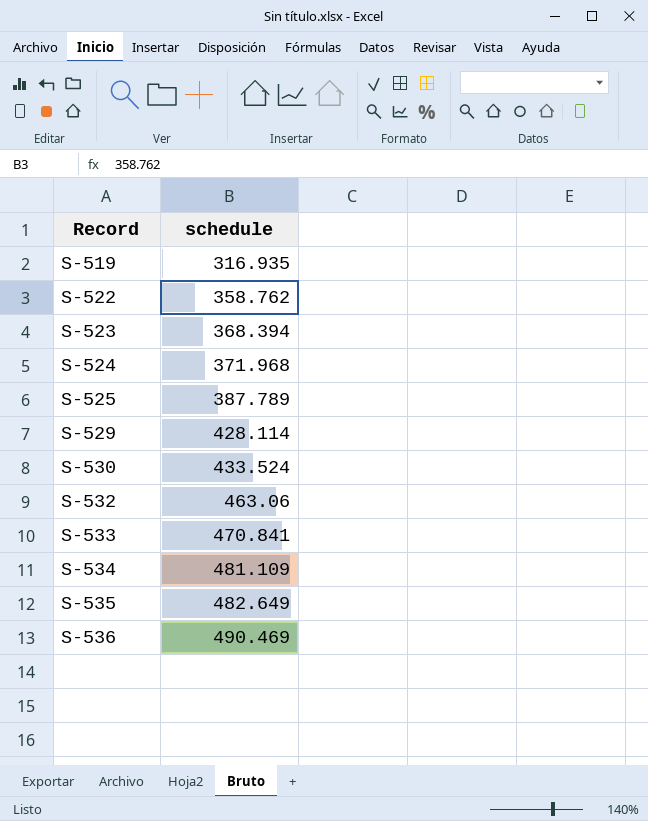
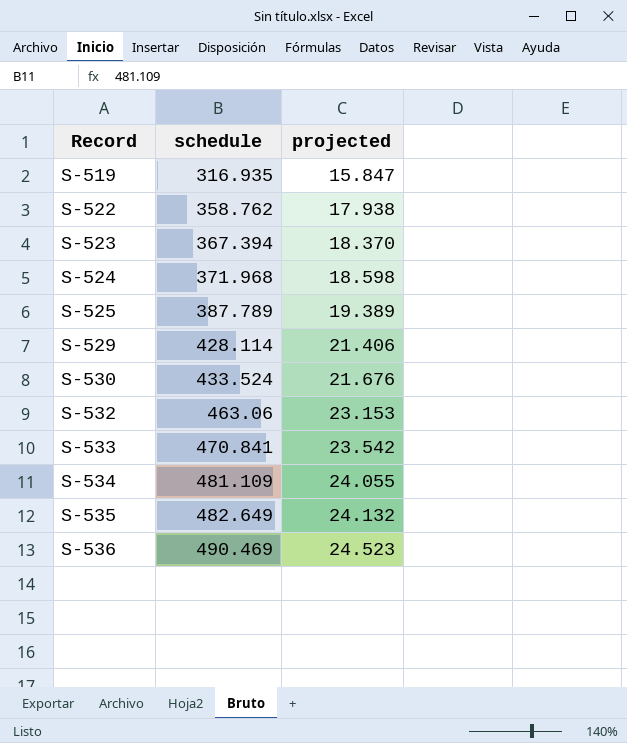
column projected | formula: none -> [schedule] * 0.05
S-523 | schedule: 368.394 -> 367.394

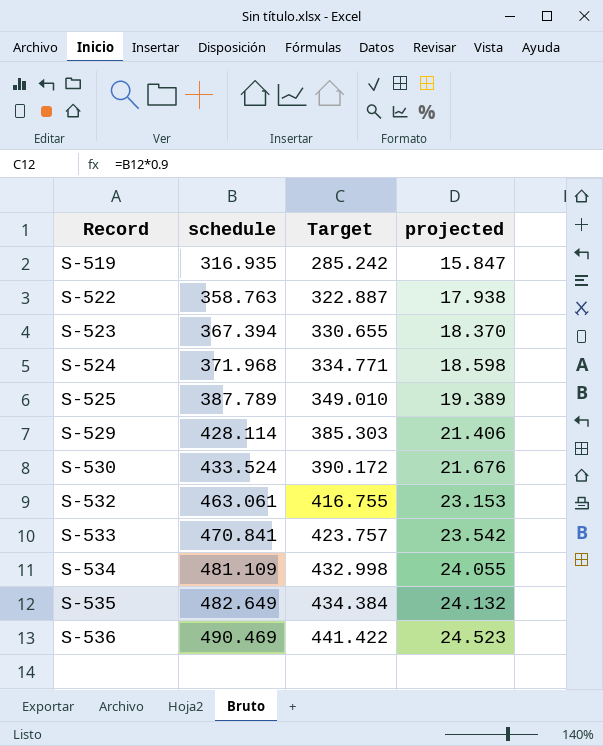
column Target | formula: none -> [schedule] * 0.9
S-522 | schedule: 358.762 -> 358.763
S-532 | schedule: 463.06 -> 463.061

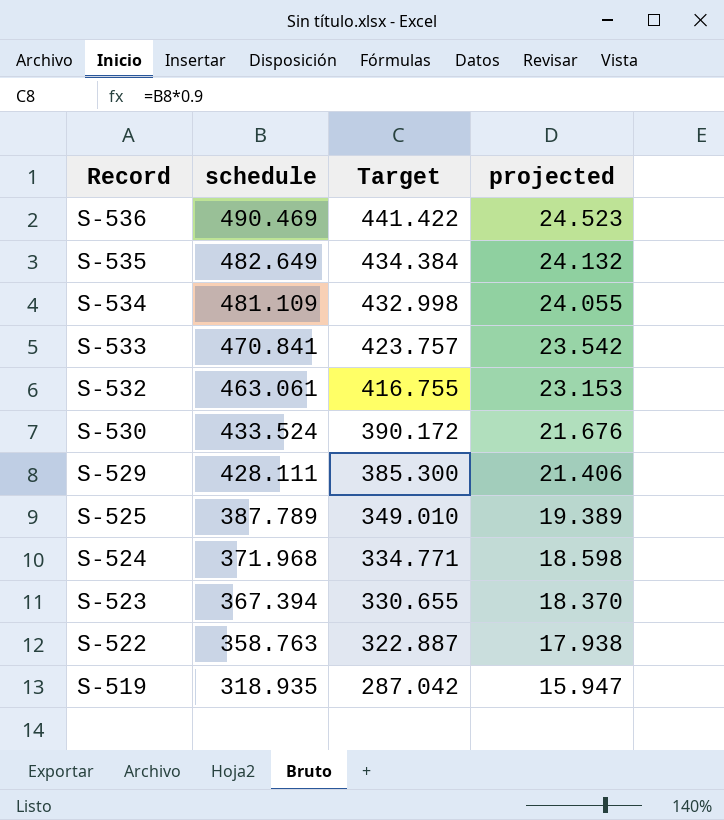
row order: Record ascending -> Record descending
S-529 | schedule: 428.114 -> 428.111
S-529 | Target: 385.303 -> 385.300
S-519 | schedule: 316.935 -> 318.935
S-519 | Target: 285.242 -> 287.042
S-519 | projected: 15.847 -> 15.947

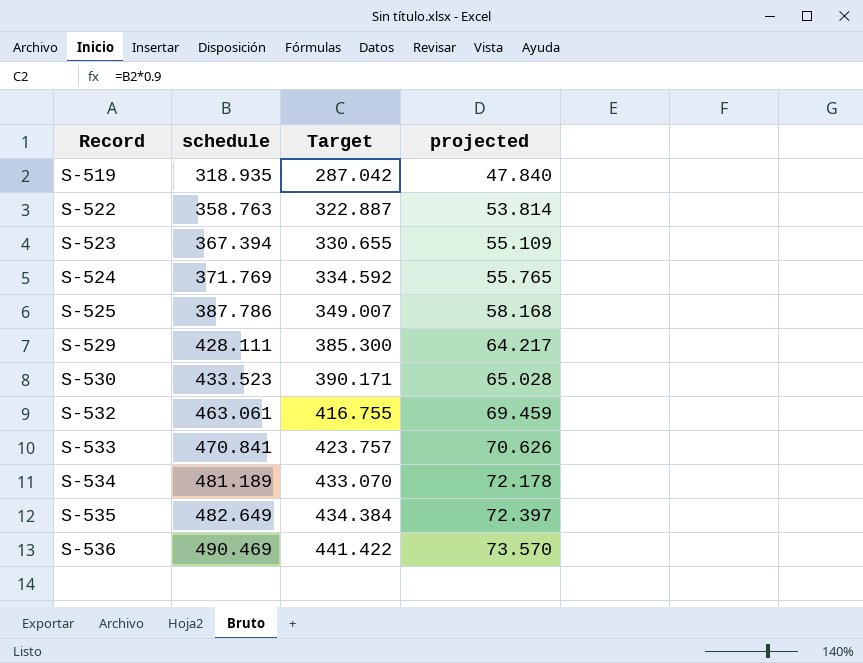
row order: Record descending -> Record ascending
column projected | formula: [schedule] * 0.05 -> [schedule] * 0.15
S-524 | schedule: 371.968 -> 371.769
S-524 | Target: 334.771 -> 334.592
S-525 | schedule: 387.789 -> 387.786
S-525 | Target: 349.010 -> 349.007
S-530 | schedule: 433.524 -> 433.523
S-530 | Target: 390.172 -> 390.171
S-534 | schedule: 481.109 -> 481.189
S-534 | Target: 432.998 -> 433.070

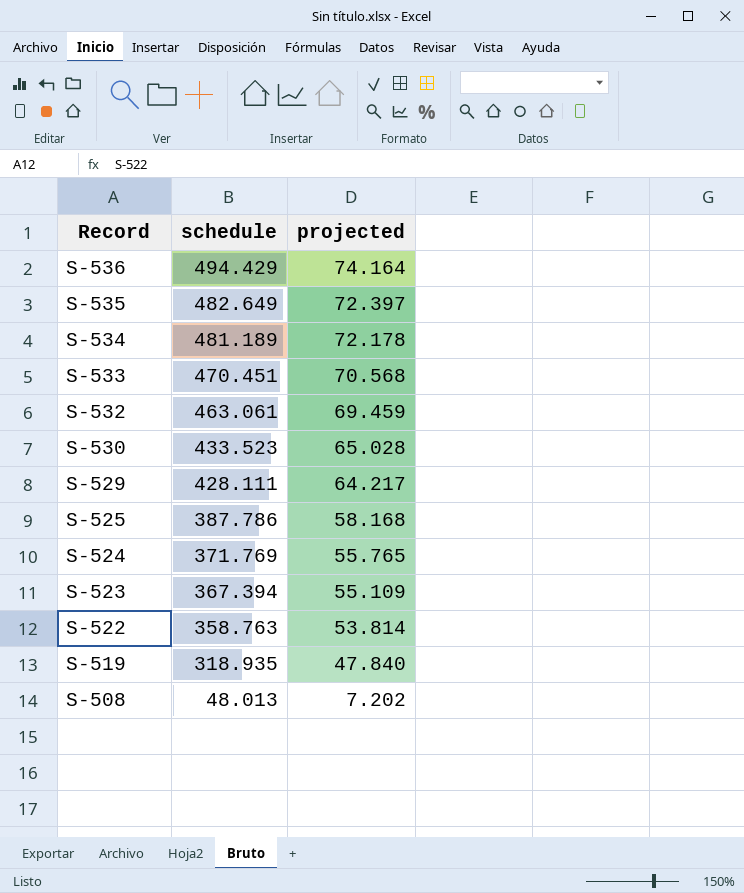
row order: Record ascending -> Record descending
column Target | formula: [schedule] * 0.9 -> none
S-536 | schedule: 490.469 -> 494.429
S-536 | projected: 73.570 -> 74.164
S-533 | schedule: 470.841 -> 470.451
S-533 | projected: 70.626 -> 70.568
row S-508: none -> 48.013 | 7.202

